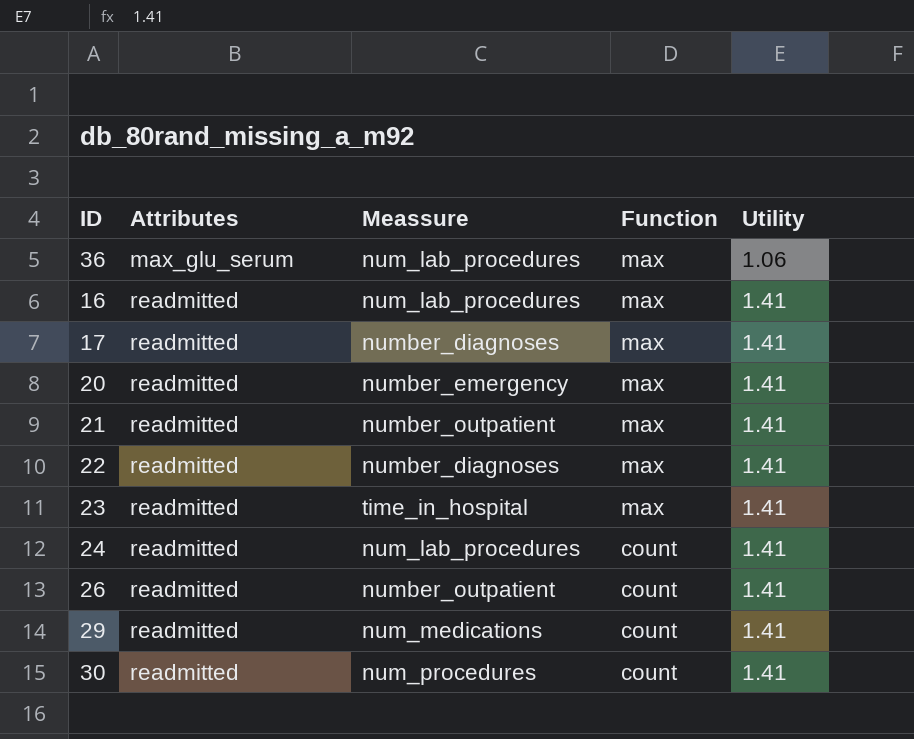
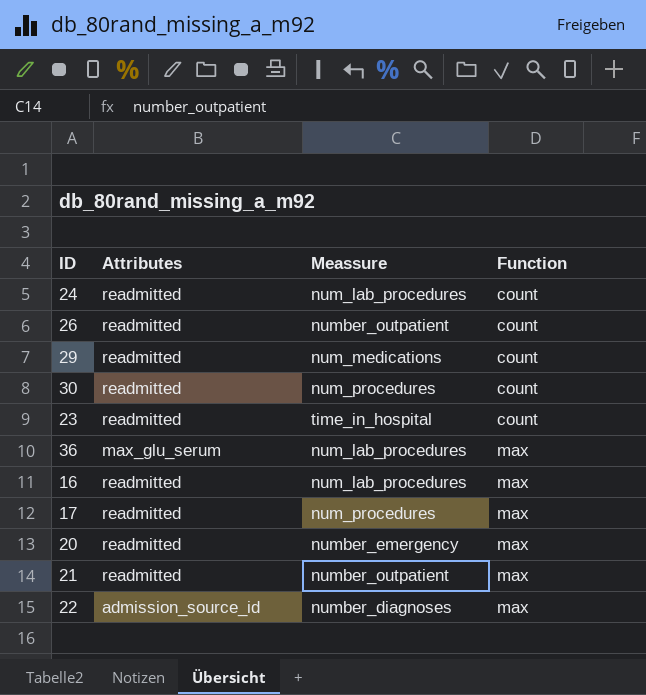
row order: Attributes ascending -> Function ascending
column Utility | position: 5 -> none
23 | Function: max -> count
17 | Meassure: number_diagnoses -> num_procedures
22 | Attributes: readmitted -> admission_source_id

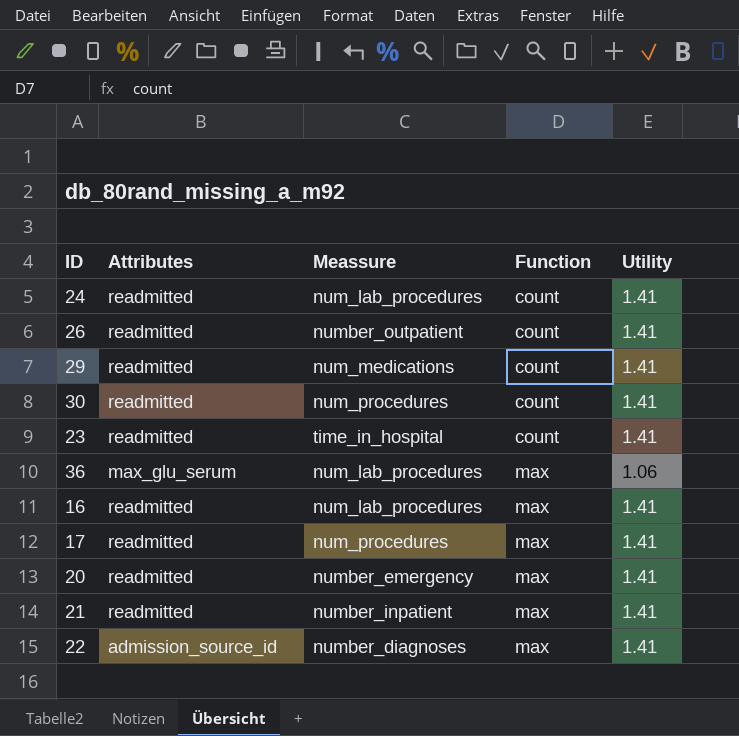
column Utility | position: none -> 5
21 | Meassure: number_outpatient -> number_inpatient

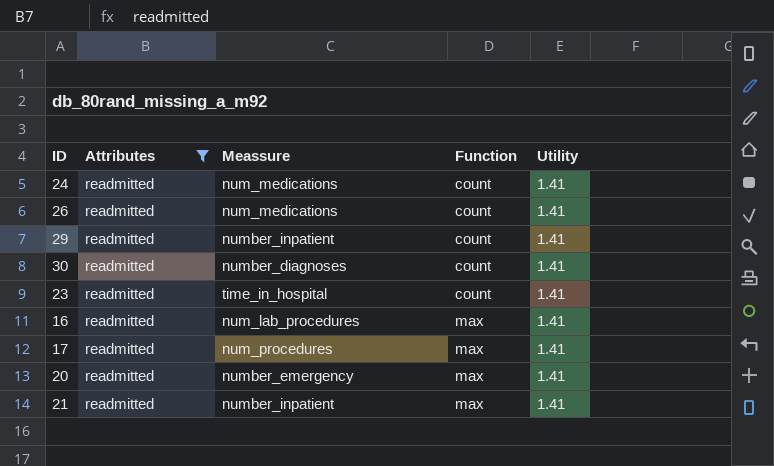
filter: none -> Attributes = readmitted
24 | Meassure: num_lab_procedures -> num_medications
26 | Meassure: number_outpatient -> num_medications
29 | Meassure: num_medications -> number_inpatient
30 | Meassure: num_procedures -> number_diagnoses

